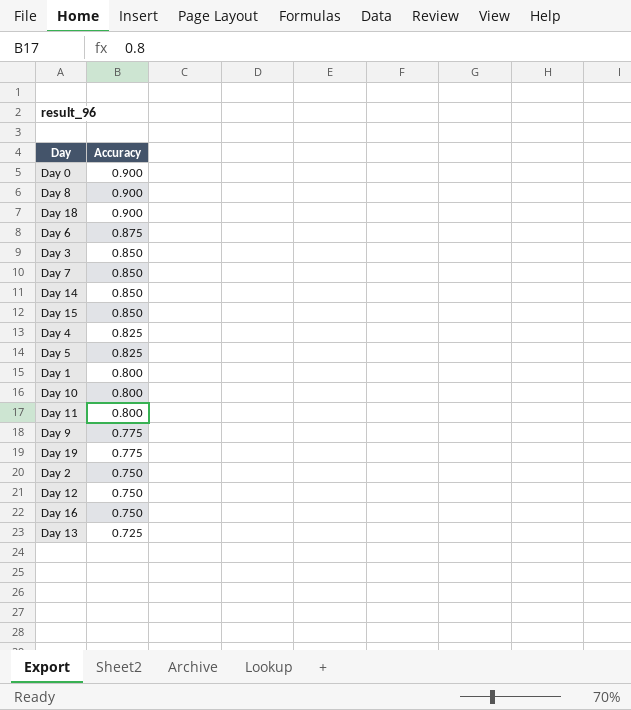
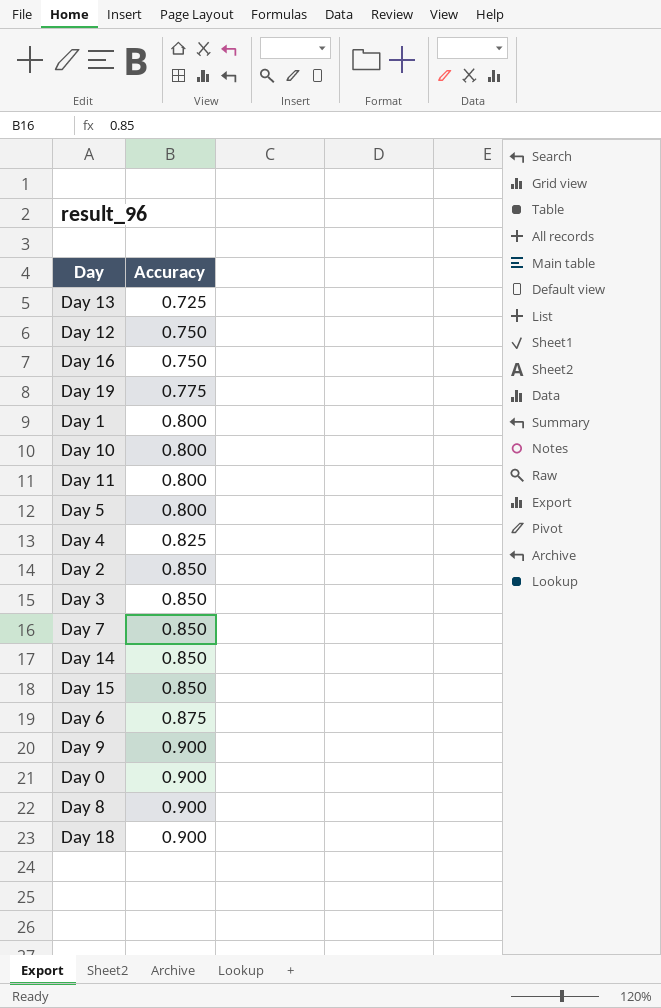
row order: Accuracy descending -> Accuracy ascending
Day 5 | Accuracy: 0.825 -> 0.800
Day 2 | Accuracy: 0.750 -> 0.850
Day 9 | Accuracy: 0.775 -> 0.900

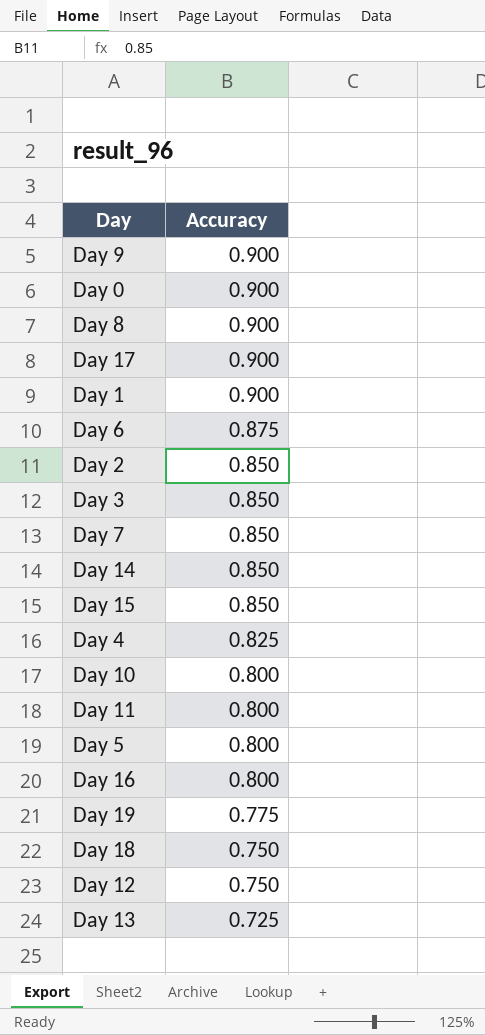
row order: Accuracy ascending -> Accuracy descending
row Day 17: none -> 0.900
Day 1 | Accuracy: 0.800 -> 0.900
Day 16 | Accuracy: 0.750 -> 0.800
Day 18 | Accuracy: 0.900 -> 0.750

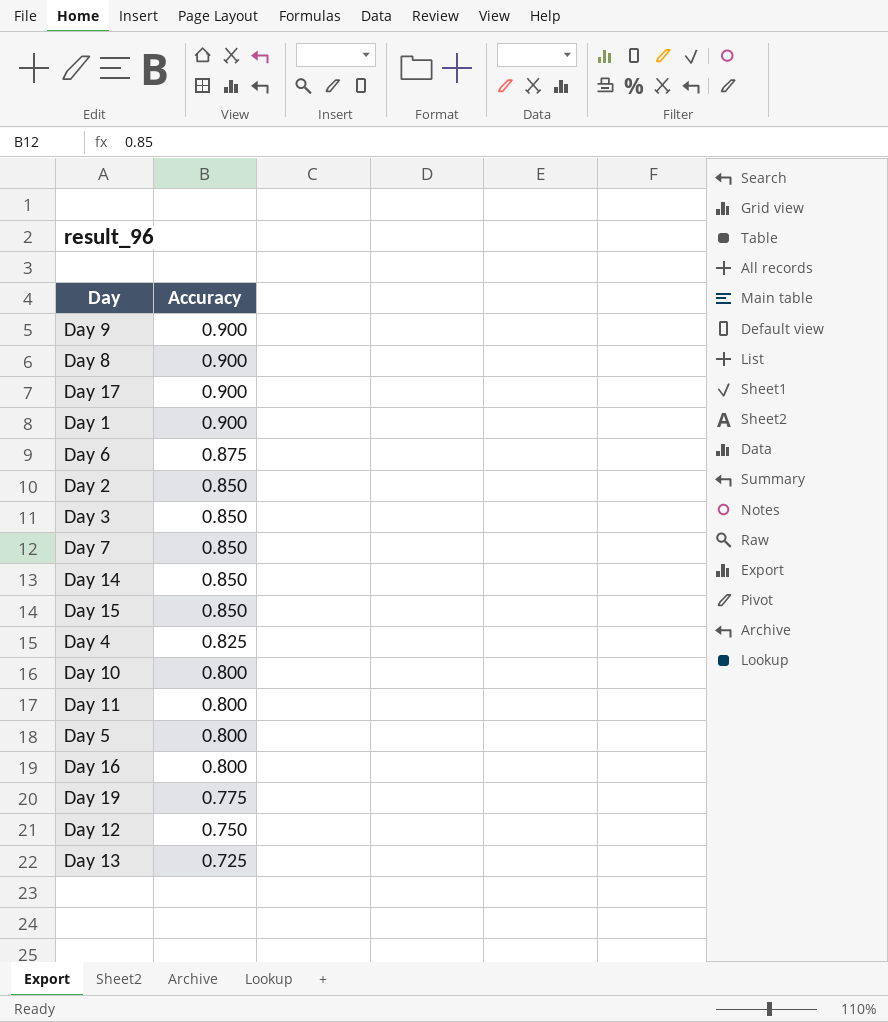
row Day 0: 0.900 -> none
row Day 18: 0.750 -> none

